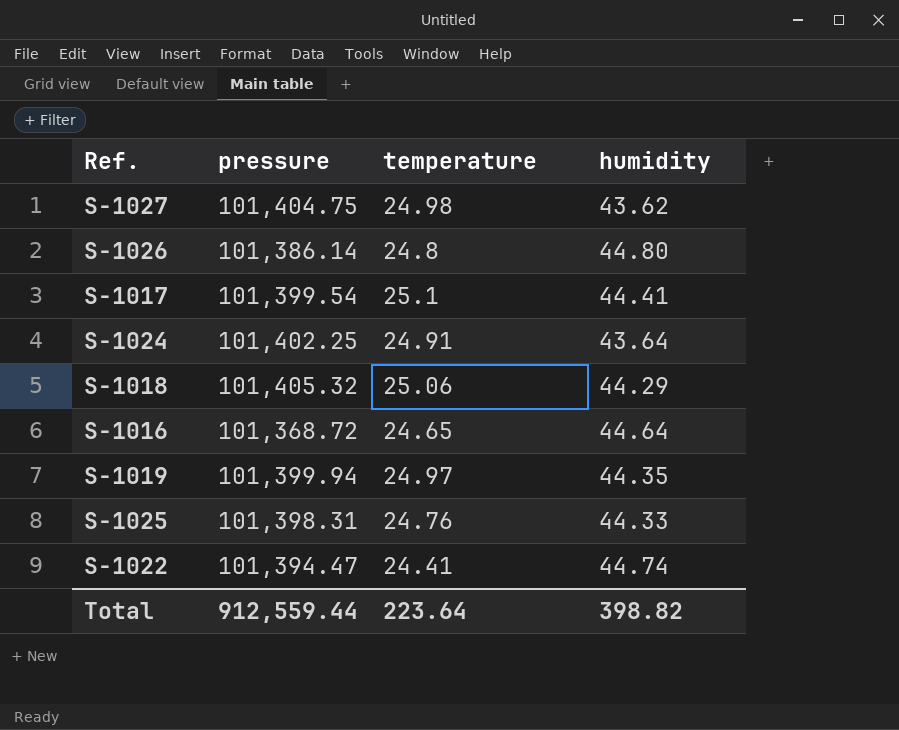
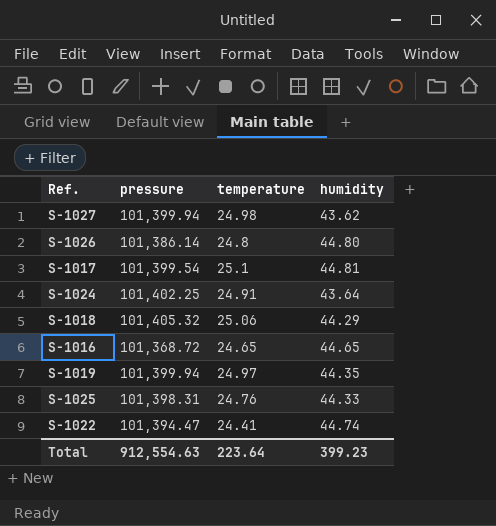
S-1027 | pressure: 101,404.75 -> 101,399.94
S-1017 | humidity: 44.41 -> 44.81
S-1016 | humidity: 44.64 -> 44.65
Total | pressure: 912,559.44 -> 912,554.63
Total | humidity: 398.82 -> 399.23

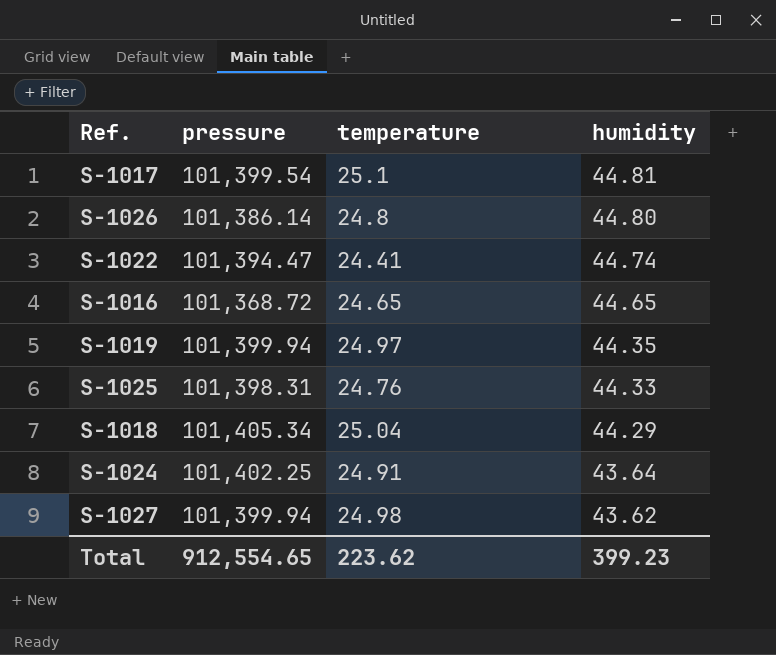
row order: none -> humidity descending
S-1018 | pressure: 101,405.32 -> 101,405.34
S-1018 | temperature: 25.06 -> 25.04
Total | pressure: 912,554.63 -> 912,554.65
Total | temperature: 223.64 -> 223.62

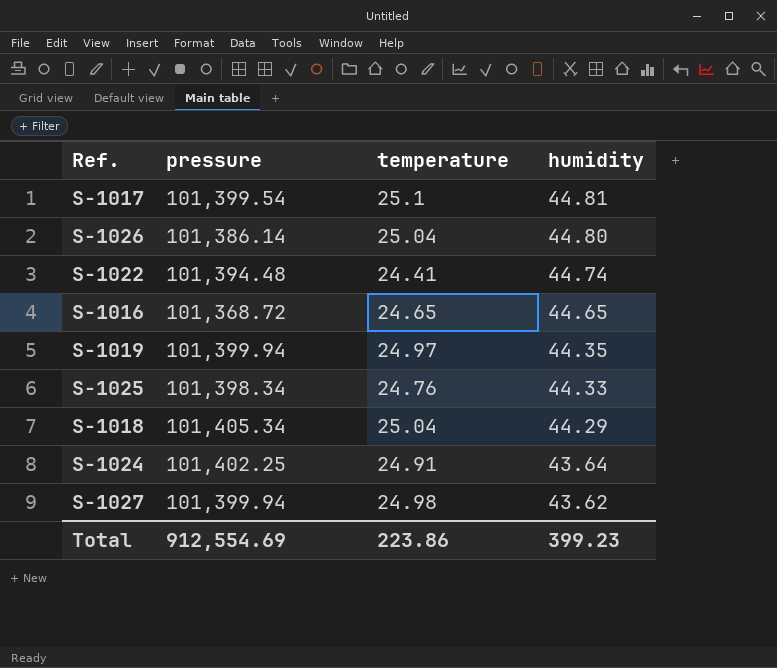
S-1026 | temperature: 24.8 -> 25.04
S-1022 | pressure: 101,394.47 -> 101,394.48
S-1025 | pressure: 101,398.31 -> 101,398.34
Total | pressure: 912,554.65 -> 912,554.69
Total | temperature: 223.62 -> 223.86

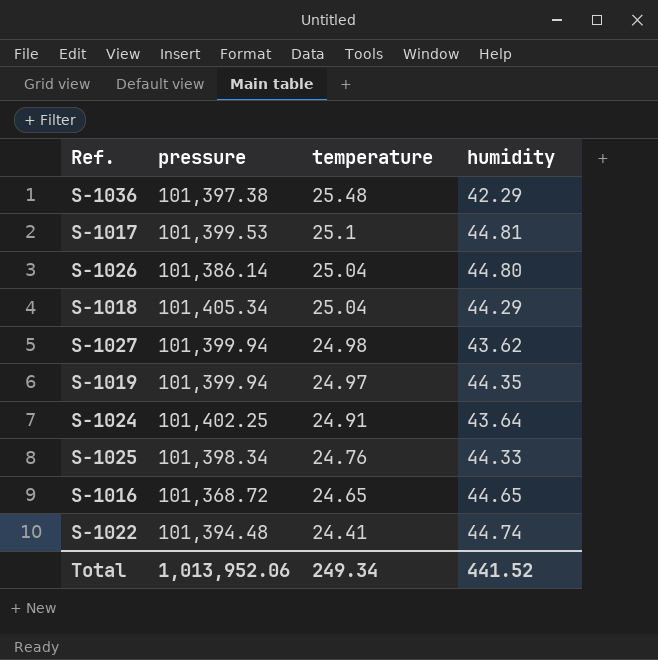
row order: humidity descending -> temperature descending
row S-1036: none -> 101,397.38 | 25.48 | 42.29
S-1017 | pressure: 101,399.54 -> 101,399.53
Total | pressure: 912,554.69 -> 1,013,952.06
Total | temperature: 223.86 -> 249.34
Total | humidity: 399.23 -> 441.52

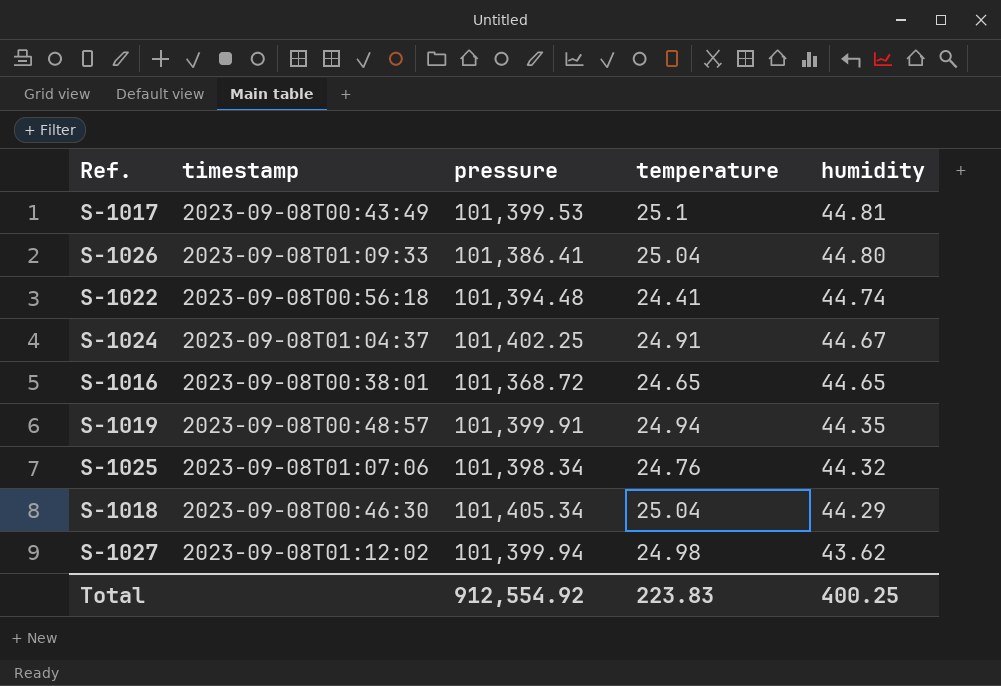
row order: temperature descending -> humidity descending
column timestamp | position: none -> 2
row S-1036: 101,397.38 | 25.48 | 42.29 -> none
S-1026 | pressure: 101,386.14 -> 101,386.41
S-1024 | humidity: 43.64 -> 44.67
S-1019 | pressure: 101,399.94 -> 101,399.91
S-1019 | temperature: 24.97 -> 24.94
S-1025 | humidity: 44.33 -> 44.32
Total | pressure: 1,013,952.06 -> 912,554.92
Total | temperature: 249.34 -> 223.83
Total | humidity: 441.52 -> 400.25

